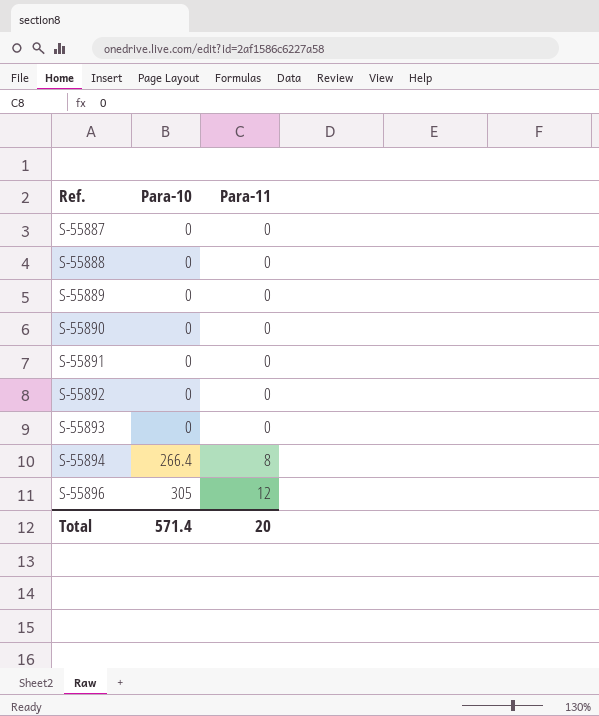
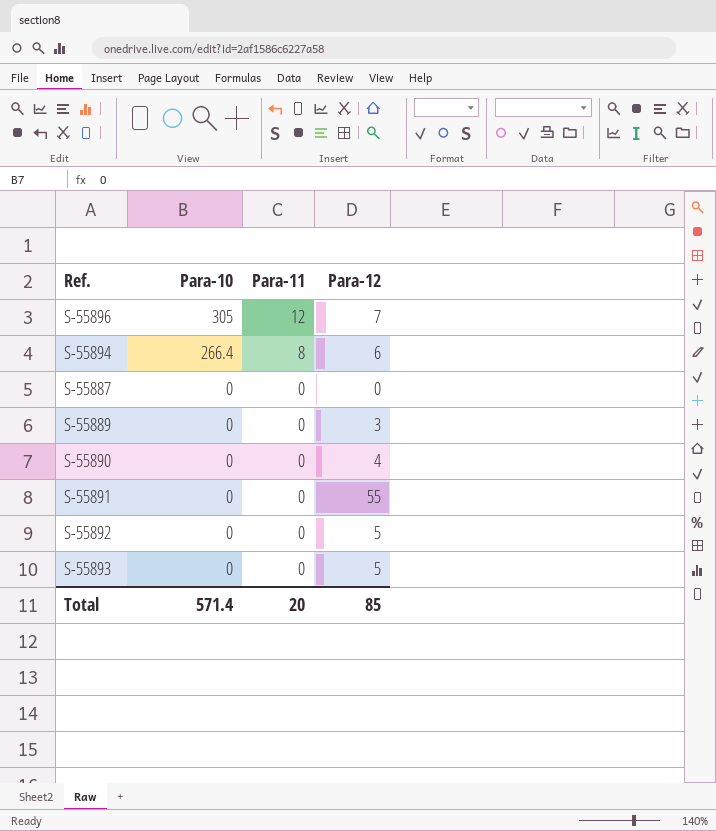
row order: Ref. ascending -> Para-10 descending
column Para-12 | position: none -> 4
row S-55888: 0 | 0 -> none

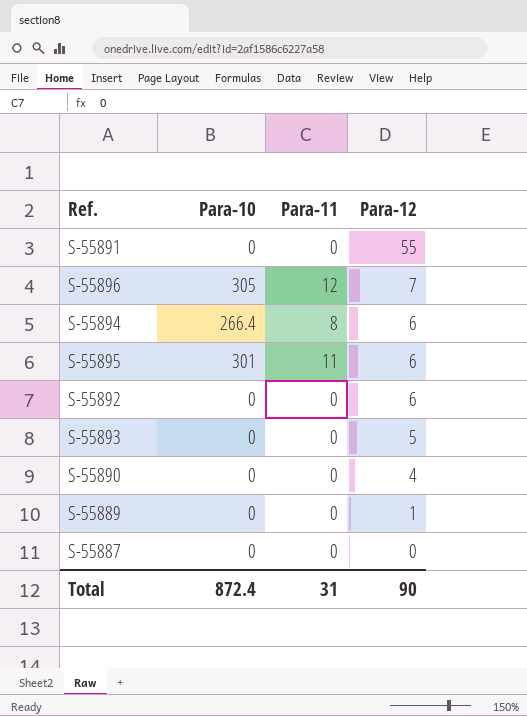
row order: Para-10 descending -> Para-12 descending
row S-55895: none -> 301 | 11 | 6
S-55892 | Para-12: 5 -> 6
S-55889 | Para-12: 3 -> 1
Total | Para-10: 571.4 -> 872.4
Total | Para-11: 20 -> 31
Total | Para-12: 85 -> 90

